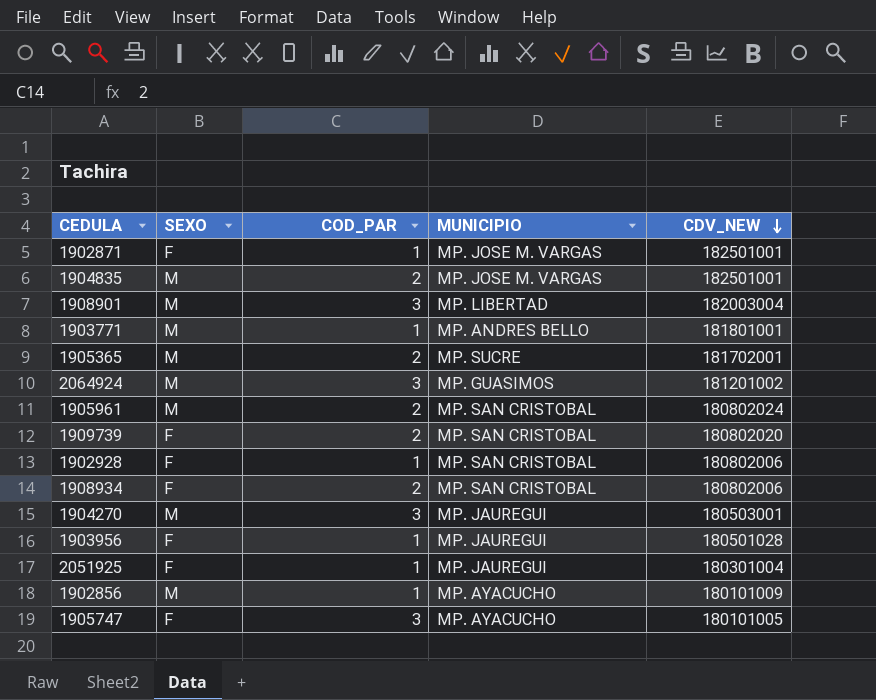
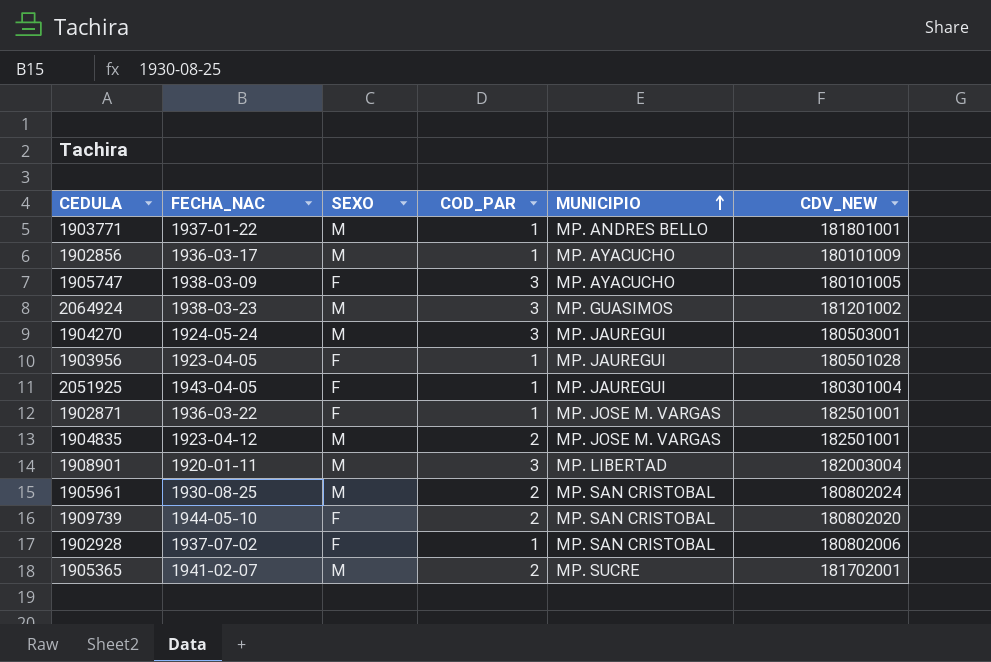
row order: CDV_NEW descending -> MUNICIPIO ascending
column FECHA_NAC | position: none -> 2
row 1908934: F | 2 | MP. SAN CRISTOBAL | 180802006 -> none

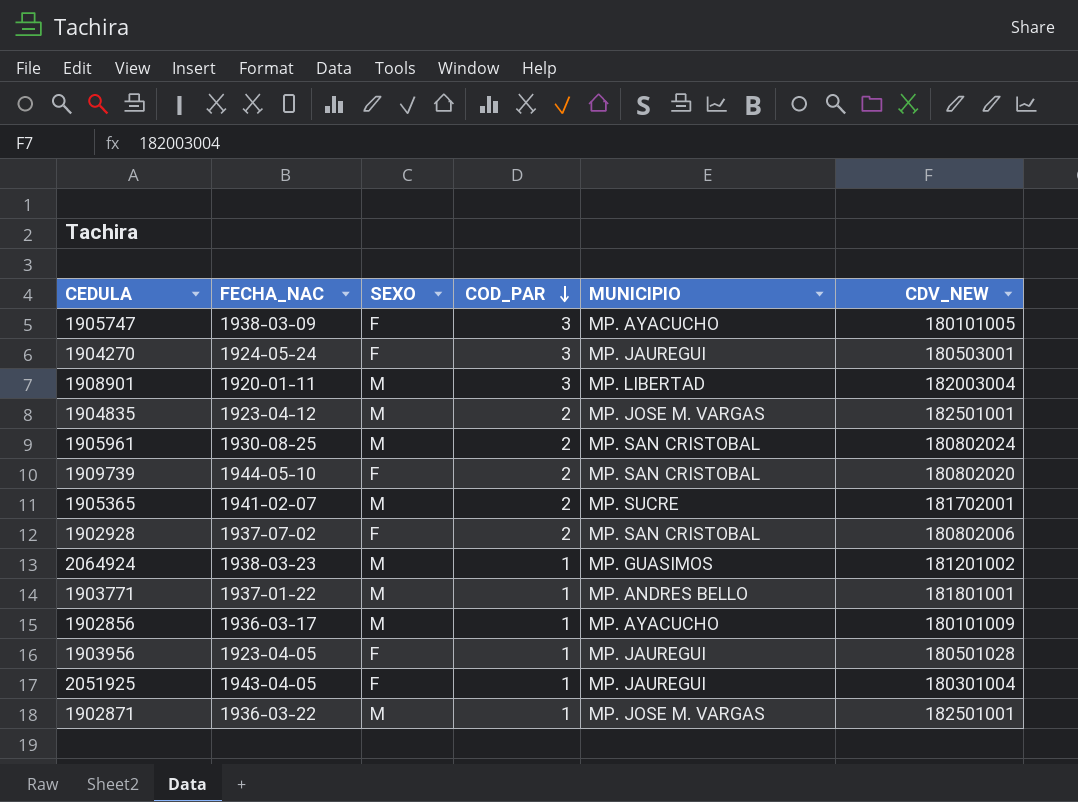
row order: MUNICIPIO ascending -> COD_PAR descending
1904270 | SEXO: M -> F
1902928 | COD_PAR: 1 -> 2
2064924 | COD_PAR: 3 -> 1
1902871 | SEXO: F -> M

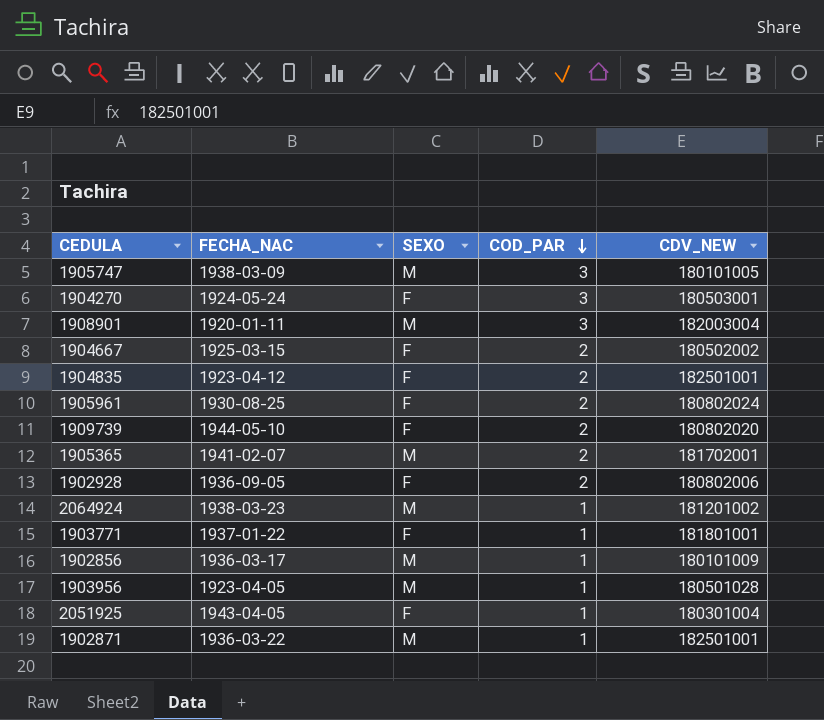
column MUNICIPIO | position: 5 -> none
1905747 | SEXO: F -> M
row 1904667: none -> 1925-03-15 | F | 2 | 180502002
1904835 | SEXO: M -> F
1905961 | SEXO: M -> F
1902928 | FECHA_NAC: 1937-07-02 -> 1936-09-05
1903771 | SEXO: M -> F
1903956 | SEXO: F -> M

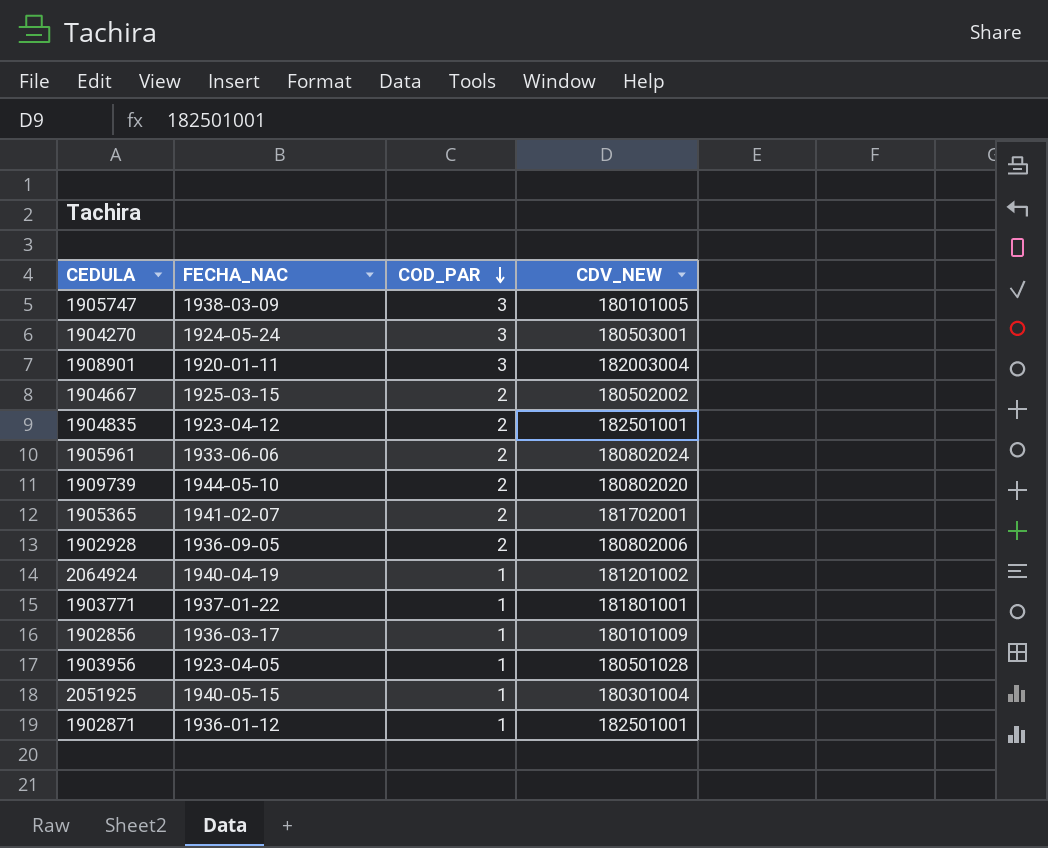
column SEXO | position: 3 -> none
1905961 | FECHA_NAC: 1930-08-25 -> 1933-06-06
2064924 | FECHA_NAC: 1938-03-23 -> 1940-04-19
2051925 | FECHA_NAC: 1943-04-05 -> 1940-05-15
1902871 | FECHA_NAC: 1936-03-22 -> 1936-01-12

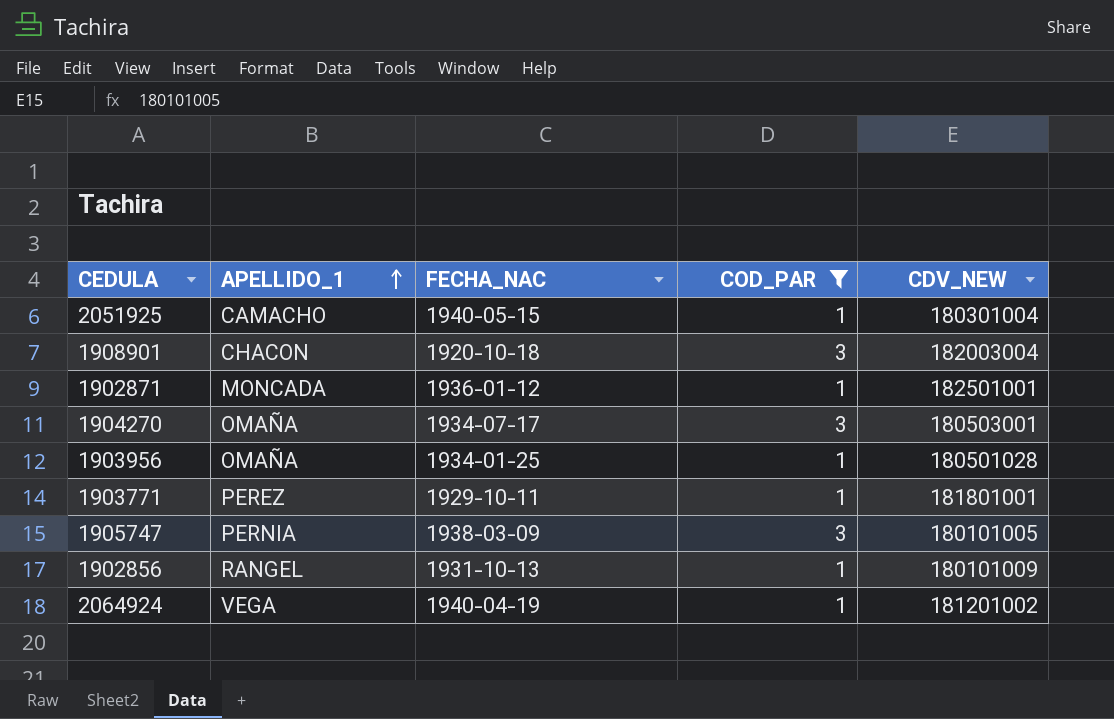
filter: none -> COD_PAR != 2
row order: COD_PAR descending -> APELLIDO_1 ascending
column APELLIDO_1 | position: none -> 2
1908901 | FECHA_NAC: 1920-01-11 -> 1920-10-18
1904270 | FECHA_NAC: 1924-05-24 -> 1934-07-17
1903956 | FECHA_NAC: 1923-04-05 -> 1934-01-25
1903771 | FECHA_NAC: 1937-01-22 -> 1929-10-11
1902856 | FECHA_NAC: 1936-03-17 -> 1931-10-13

